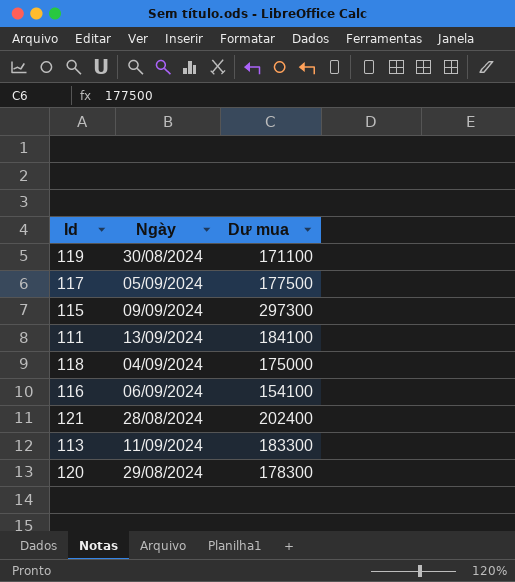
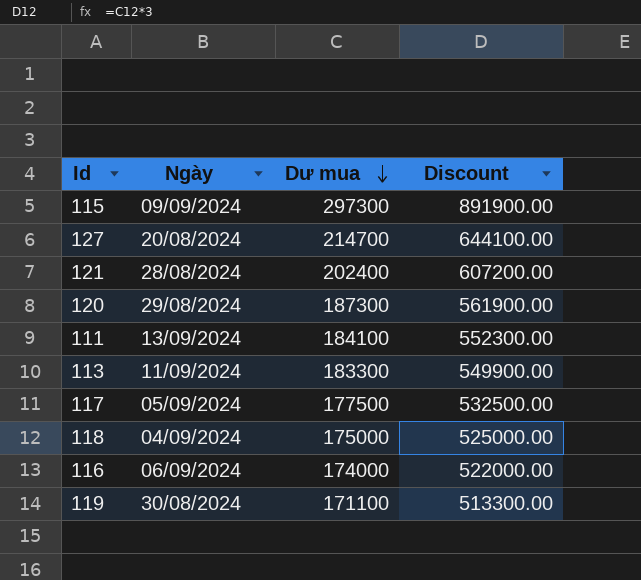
row order: none -> Dư mua descending
column Discount | formula: none -> [Dư mua] * 3
row 127: none -> 20/08/2024 | 214700 | 644100.00
120 | Dư mua: 178300 -> 187300
116 | Dư mua: 154100 -> 174000

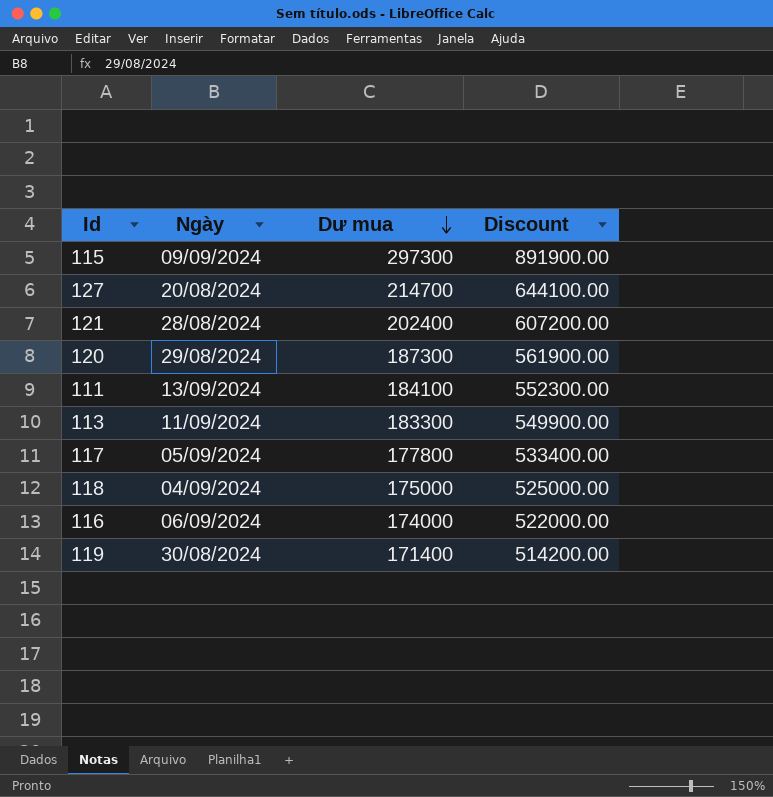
117 | Dư mua: 177500 -> 177800
117 | Discount: 532500.00 -> 533400.00
119 | Dư mua: 171100 -> 171400
119 | Discount: 513300.00 -> 514200.00

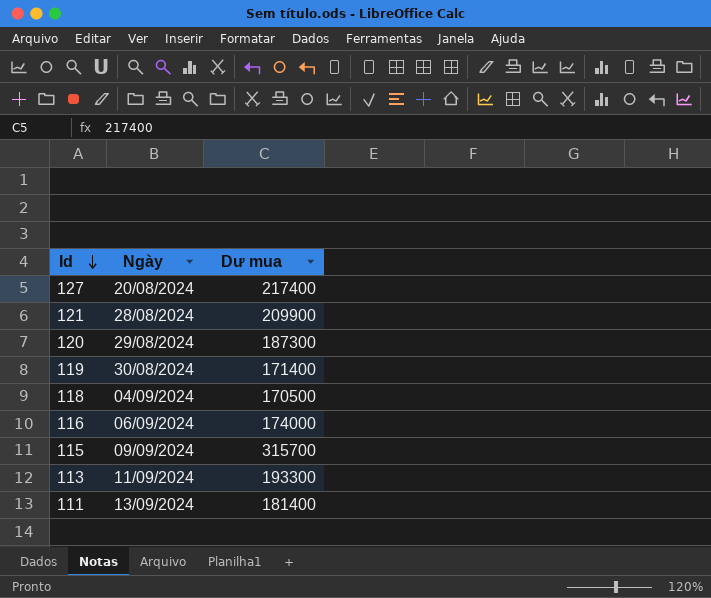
row order: Dư mua descending -> Id descending
column Discount | formula: [Dư mua] * 3 -> none
row 117: 05/09/2024 | 177800 | 533400.00 -> none
127 | Dư mua: 214700 -> 217400
121 | Dư mua: 202400 -> 209900
118 | Dư mua: 175000 -> 170500
115 | Dư mua: 297300 -> 315700
113 | Dư mua: 183300 -> 193300
111 | Dư mua: 184100 -> 181400

